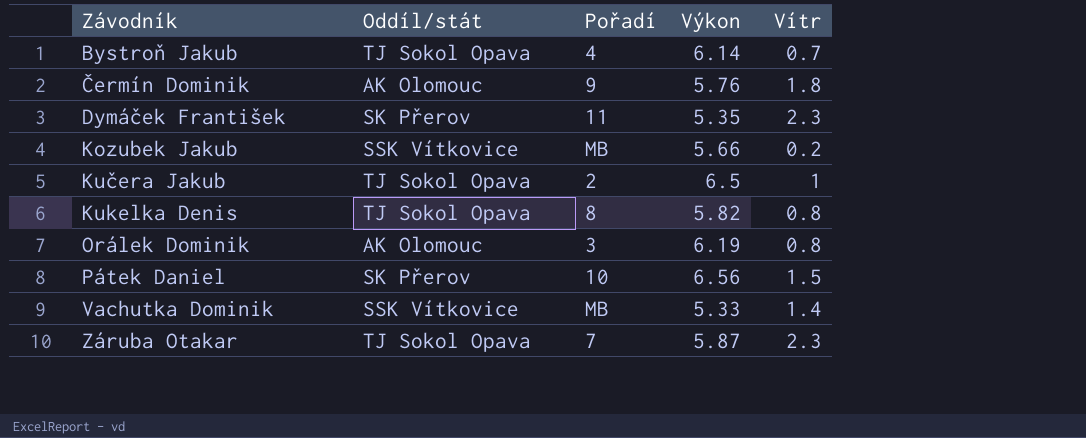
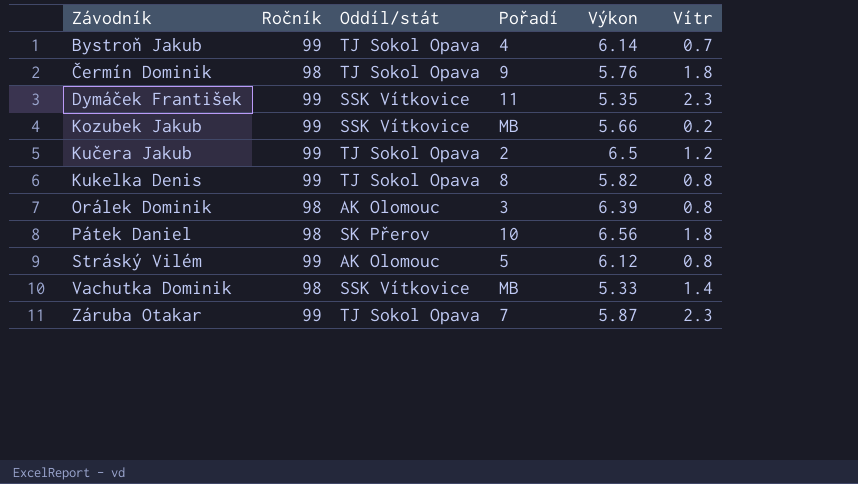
column Ročník | position: none -> 2
Čermín Dominik | Oddíl/stát: AK Olomouc -> TJ Sokol Opava
Dymáček František | Oddíl/stát: SK Přerov -> SSK Vítkovice
Kučera Jakub | Vítr: 1 -> 1.2
Orálek Dominik | Výkon: 6.19 -> 6.39
Pátek Daniel | Vítr: 1.5 -> 1.8
row Stráský Vilém: none -> 99 | AK Olomouc | 5 | 6.12 | 0.8

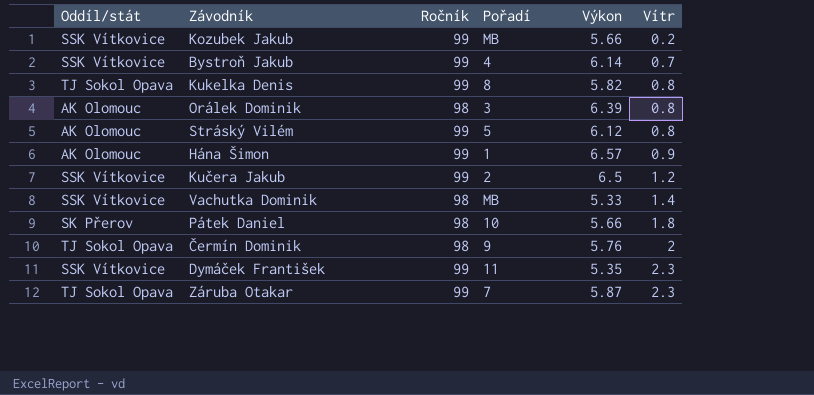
row order: Závodník ascending -> Vítr ascending
column Oddíl/stát | position: 3 -> 1
Bystroň Jakub | Oddíl/stát: TJ Sokol Opava -> SSK Vítkovice
row Hána Šimon: none -> AK Olomouc | 99 | 1 | 6.57 | 0.9
Kučera Jakub | Oddíl/stát: TJ Sokol Opava -> SSK Vítkovice
Pátek Daniel | Výkon: 6.56 -> 5.66
Čermín Dominik | Vítr: 1.8 -> 2

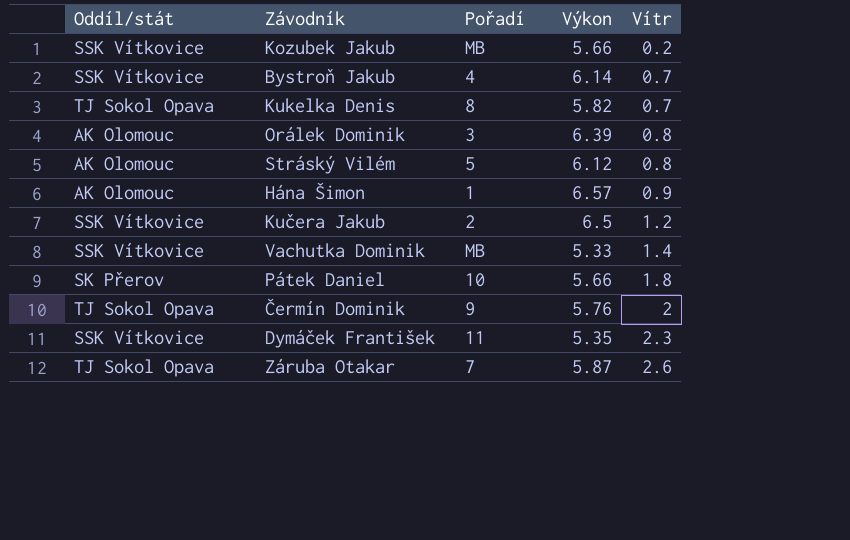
column Ročník | position: 3 -> none
Kukelka Denis | Vítr: 0.8 -> 0.7
Záruba Otakar | Vítr: 2.3 -> 2.6

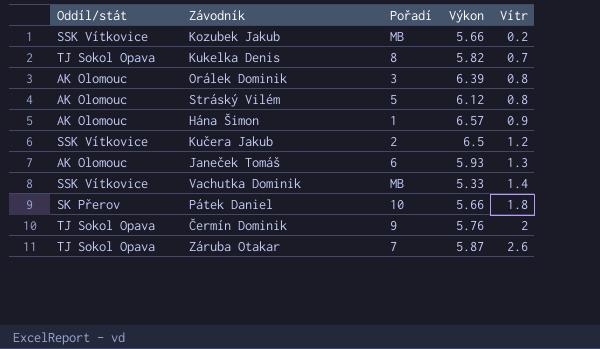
row Bystroň Jakub: SSK Vítkovice | 4 | 6.14 | 0.7 -> none
row Dymáček František: SSK Vítkovice | 11 | 5.35 | 2.3 -> none
row Janeček Tomáš: none -> AK Olomouc | 6 | 5.93 | 1.3

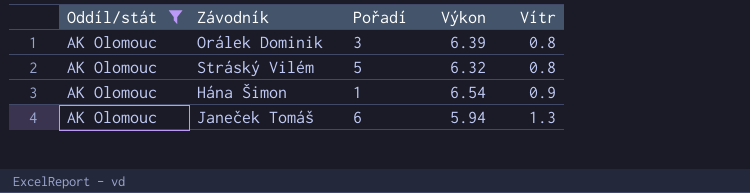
filter: none -> Oddíl/stát = AK Olomouc
Stráský Vilém | Výkon: 6.12 -> 6.32
Hána Šimon | Výkon: 6.57 -> 6.54
Janeček Tomáš | Výkon: 5.93 -> 5.94

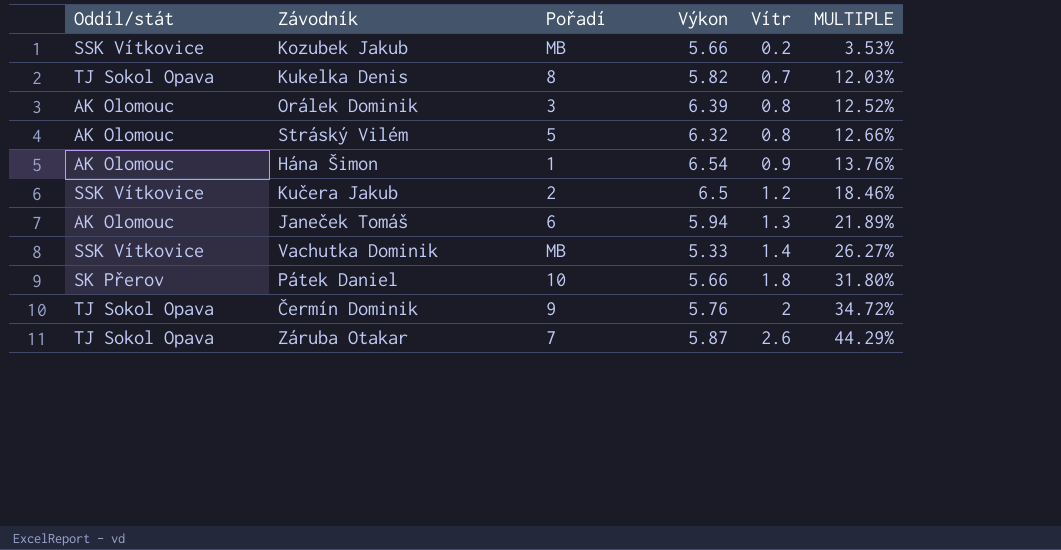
filter: Oddíl/stát = AK Olomouc -> none
column MULTIPLE | formula: none -> [Vítr] / [Výkon]

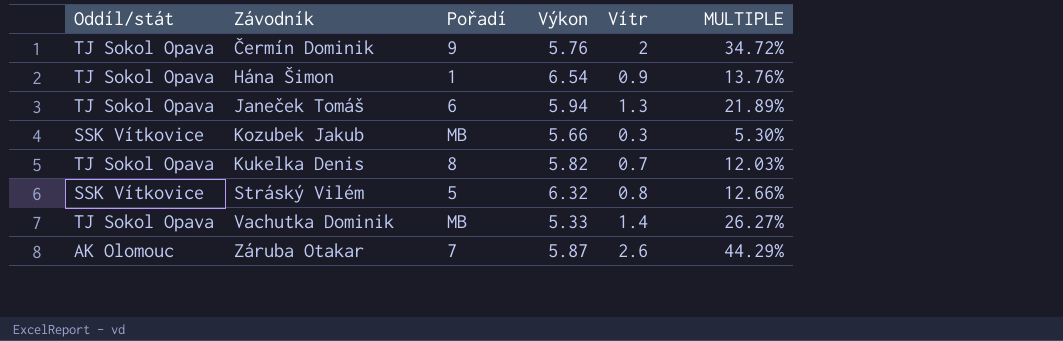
row order: Vítr ascending -> Závodník ascending
row Orálek Dominik: AK Olomouc | 3 | 6.39 | 0.8 | 12.52% -> none
row Kučera Jakub: SSK Vítkovice | 2 | 6.5 | 1.2 | 18.46% -> none
row Pátek Daniel: SK Přerov | 10 | 5.66 | 1.8 | 31.80% -> none
Hána Šimon | Oddíl/stát: AK Olomouc -> TJ Sokol Opava
Janeček Tomáš | Oddíl/stát: AK Olomouc -> TJ Sokol Opava
Kozubek Jakub | Vítr: 0.2 -> 0.3
Kozubek Jakub | MULTIPLE: 3.53% -> 5.30%
Stráský Vilém | Oddíl/stát: AK Olomouc -> SSK Vítkovice
Vachutka Dominik | Oddíl/stát: SSK Vítkovice -> TJ Sokol Opava
Záruba Otakar | Oddíl/stát: TJ Sokol Opava -> AK Olomouc

